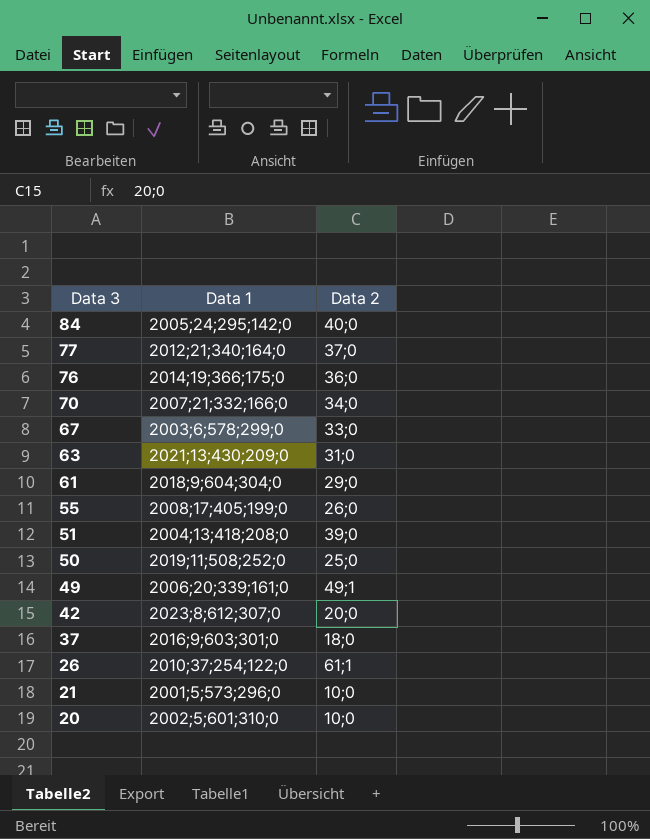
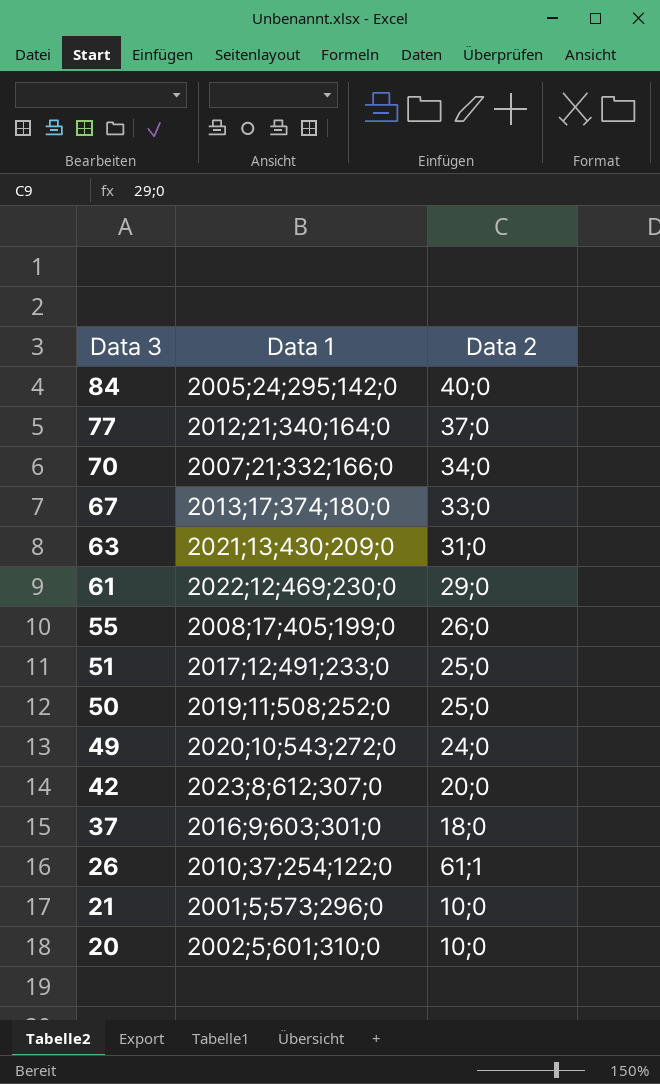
row 76: 2014;19;366;175;0 | 36;0 -> none
67 | Data 1: 2003;6;578;299;0 -> 2013;17;374;180;0
61 | Data 1: 2018;9;604;304;0 -> 2022;12;469;230;0
51 | Data 1: 2004;13;418;208;0 -> 2017;12;491;233;0
51 | Data 2: 39;0 -> 25;0
49 | Data 1: 2006;20;339;161;0 -> 2020;10;543;272;0
49 | Data 2: 49;1 -> 24;0

